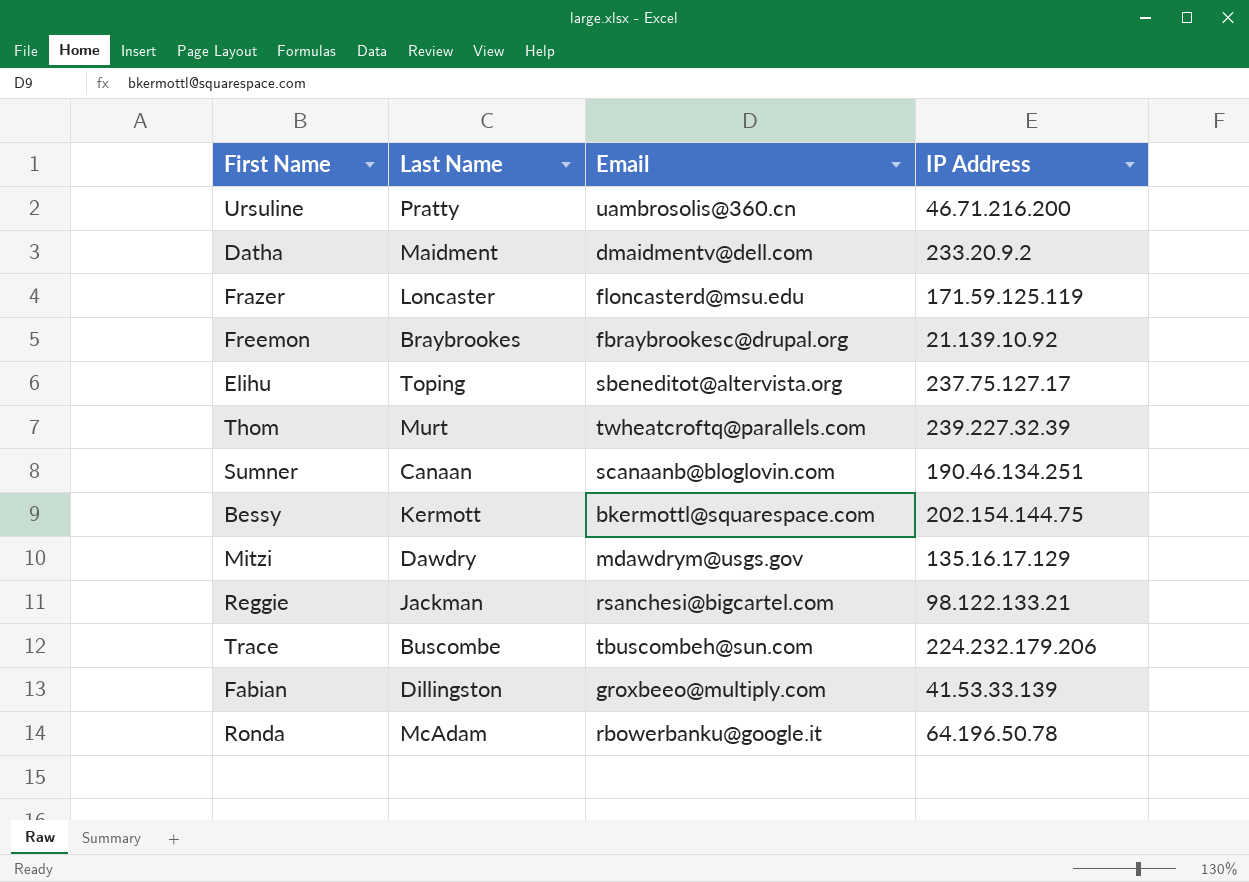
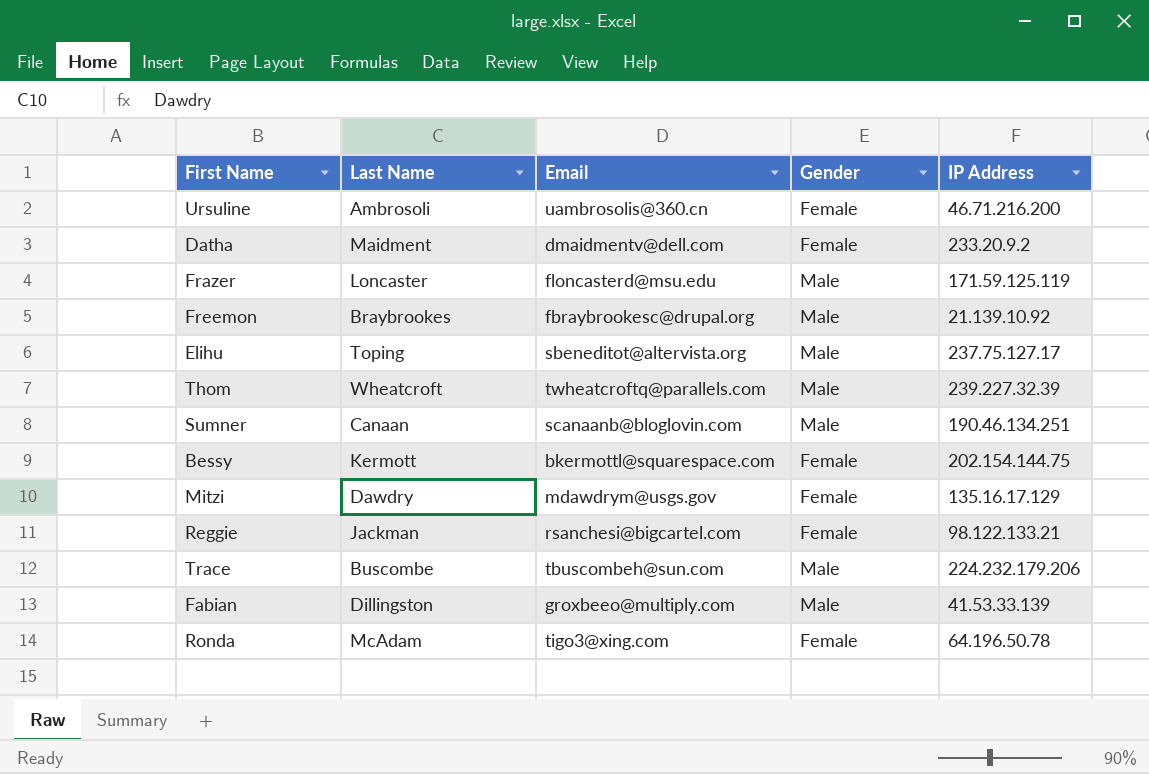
column Gender | position: none -> 4
Ursuline | Last Name: Pratty -> Ambrosoli
Thom | Last Name: Murt -> Wheatcroft
Ronda | Email: rbowerbanku@google.it -> tigo3@xing.com

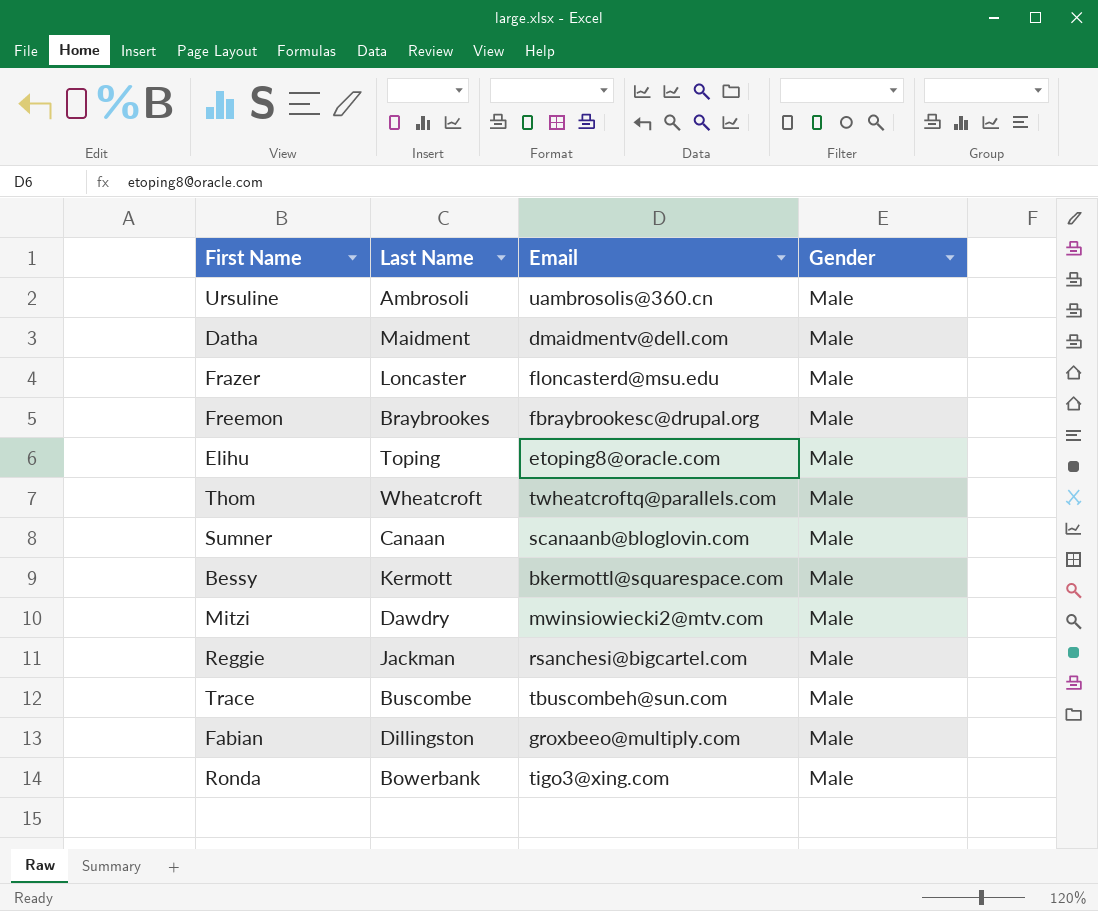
column IP Address | position: 5 -> none
Ursuline | Gender: Female -> Male
Datha | Gender: Female -> Male
Elihu | Email: sbeneditot@altervista.org -> etoping8@oracle.com
Bessy | Gender: Female -> Male
Mitzi | Email: mdawdrym@usgs.gov -> mwinsiowiecki2@mtv.com
Mitzi | Gender: Female -> Male
Reggie | Gender: Female -> Male
Ronda | Last Name: McAdam -> Bowerbank
Ronda | Gender: Female -> Male

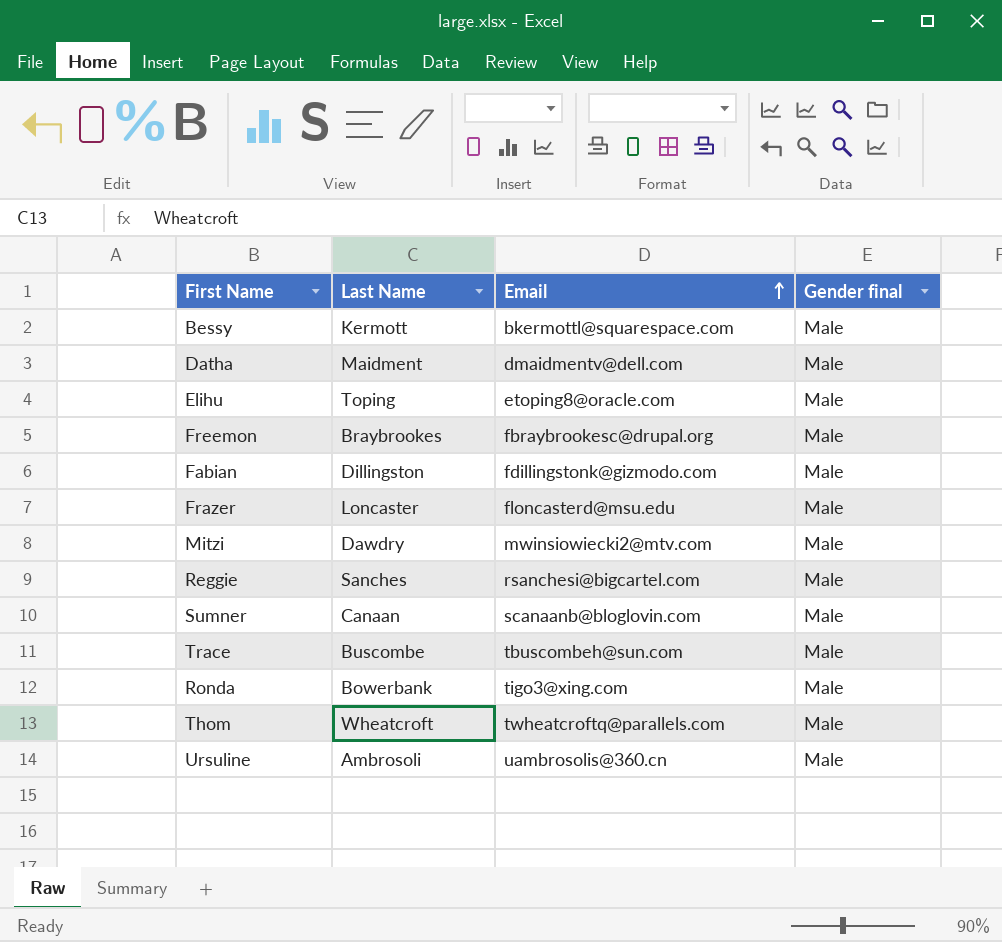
row order: none -> Email ascending
column name: Gender -> Gender final
Fabian | Email: groxbeeo@multiply.com -> fdillingstonk@gizmodo.com
Reggie | Last Name: Jackman -> Sanches

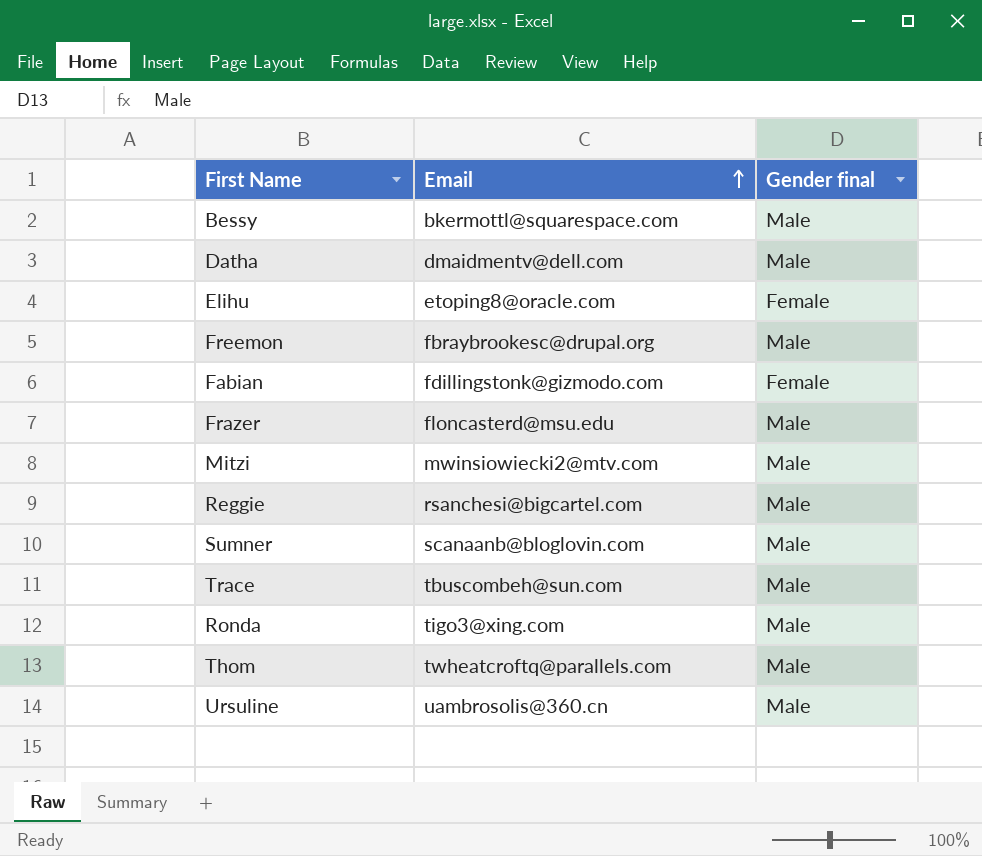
column Last Name | position: 2 -> none
Elihu | Gender final: Male -> Female
Fabian | Gender final: Male -> Female

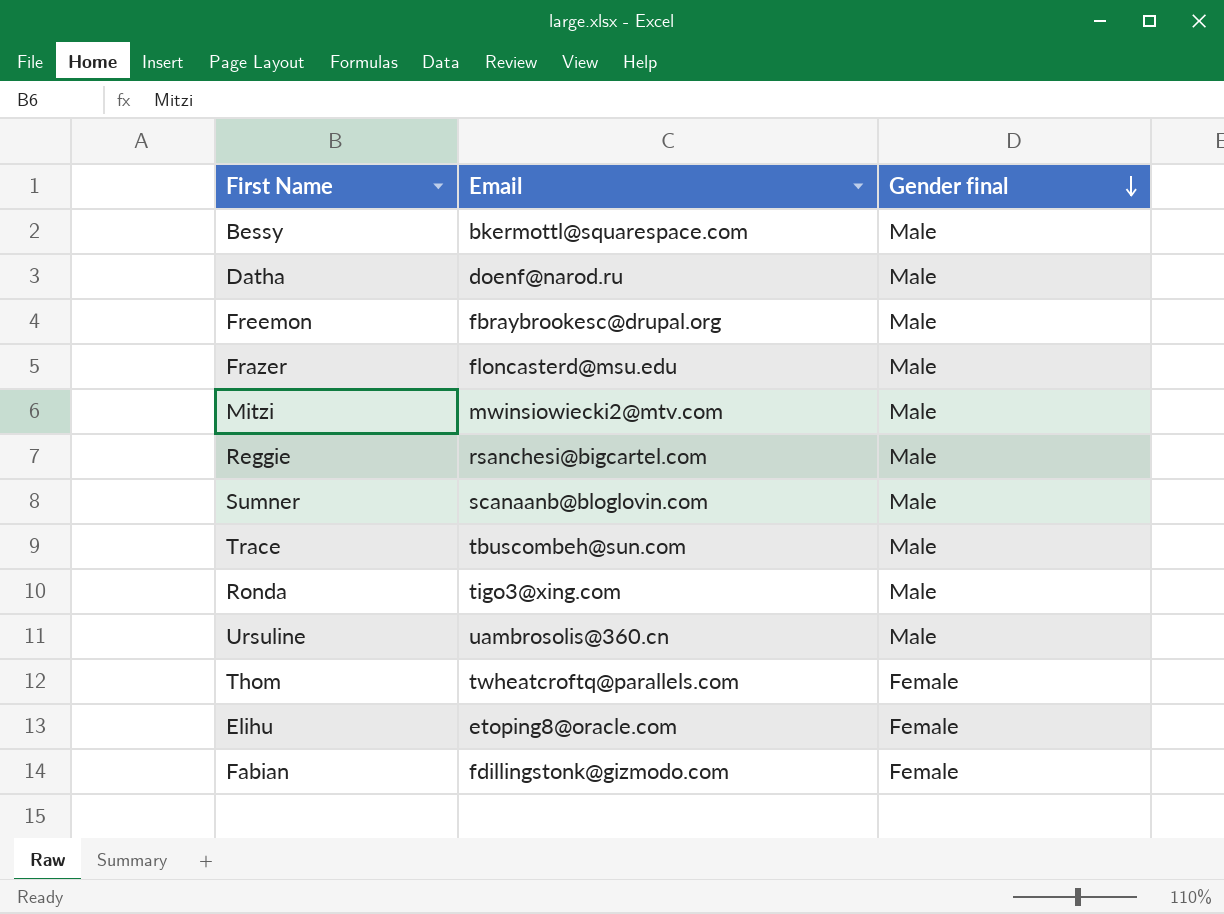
row order: Email ascending -> Gender final descending
Datha | Email: dmaidmentv@dell.com -> doenf@narod.ru
Thom | Gender final: Male -> Female

